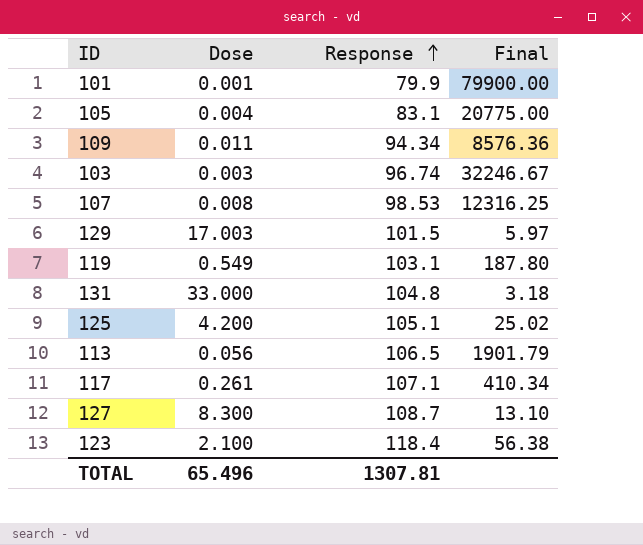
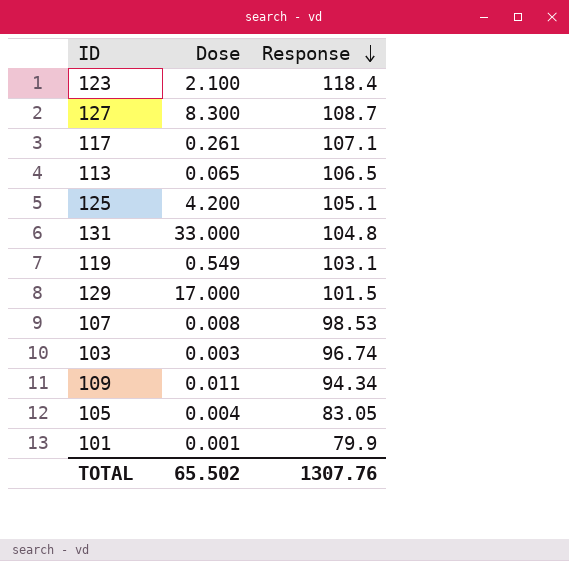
row order: Response ascending -> Response descending
column Final | formula: [Response] / [Dose] -> none
113 | Dose: 0.056 -> 0.065
129 | Dose: 17.003 -> 17.000
105 | Response: 83.1 -> 83.05
TOTAL | Dose: 65.496 -> 65.502
TOTAL | Response: 1307.81 -> 1307.76

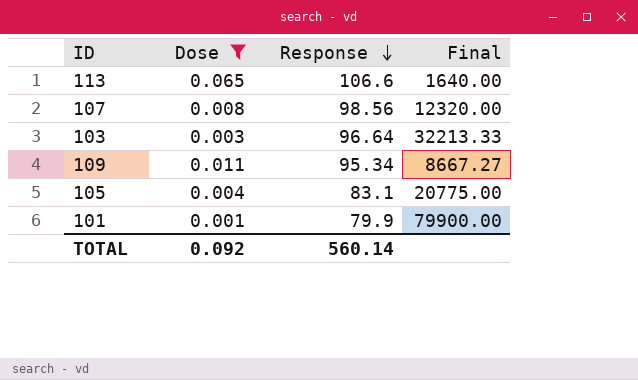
filter: none -> Dose <= 0.065
column Final | formula: none -> [Response] / [Dose]
113 | Response: 106.5 -> 106.6
107 | Response: 98.53 -> 98.56
103 | Response: 96.74 -> 96.64
109 | Response: 94.34 -> 95.34
105 | Response: 83.05 -> 83.1
TOTAL | Dose: 65.502 -> 0.092
TOTAL | Response: 1307.76 -> 560.14

